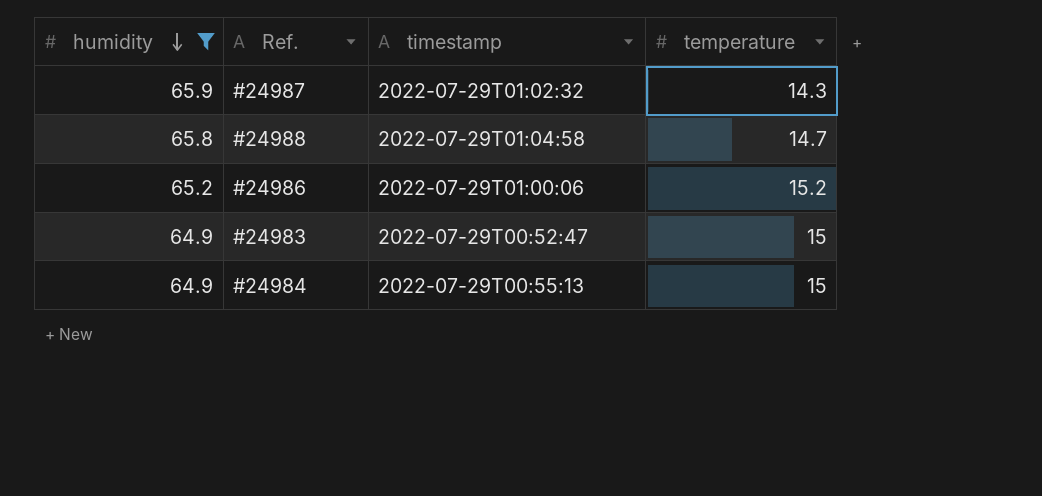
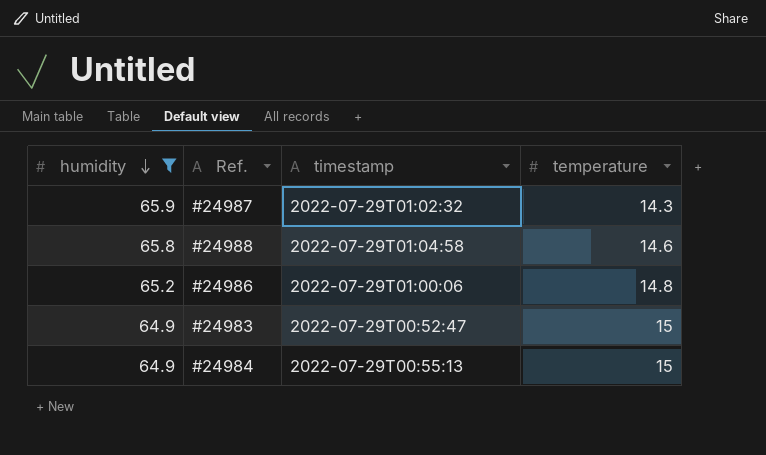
#24988 | temperature: 14.7 -> 14.6
#24986 | temperature: 15.2 -> 14.8

